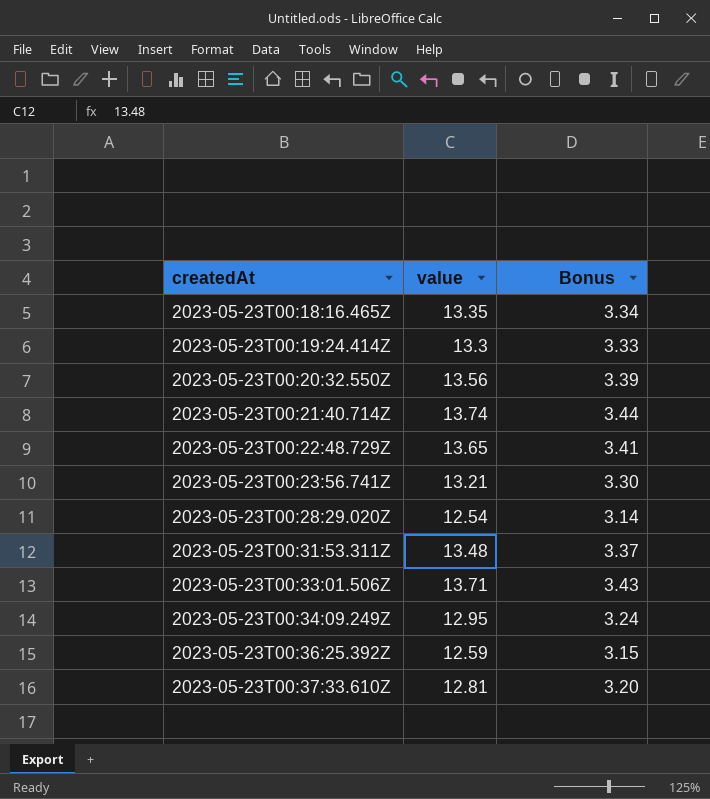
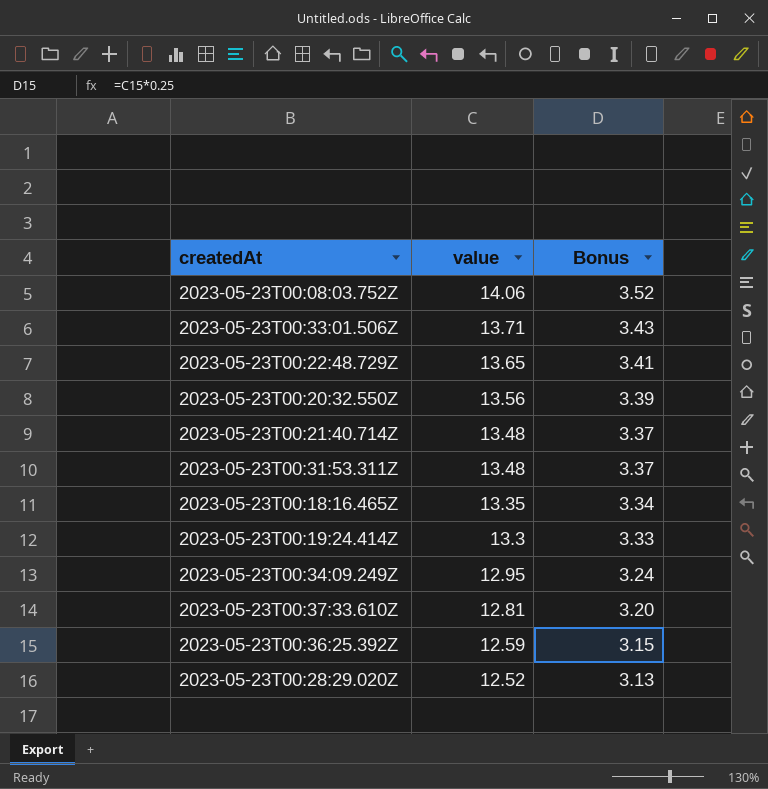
row order: createdAt ascending -> value descending
row 2023-05-23T00:23:56.741Z: 13.21 | 3.30 -> none
row 2023-05-23T00:08:03.752Z: none -> 14.06 | 3.52
2023-05-23T00:21:40.714Z | value: 13.74 -> 13.48
2023-05-23T00:21:40.714Z | Bonus: 3.44 -> 3.37
2023-05-23T00:28:29.020Z | value: 12.54 -> 12.52
2023-05-23T00:28:29.020Z | Bonus: 3.14 -> 3.13

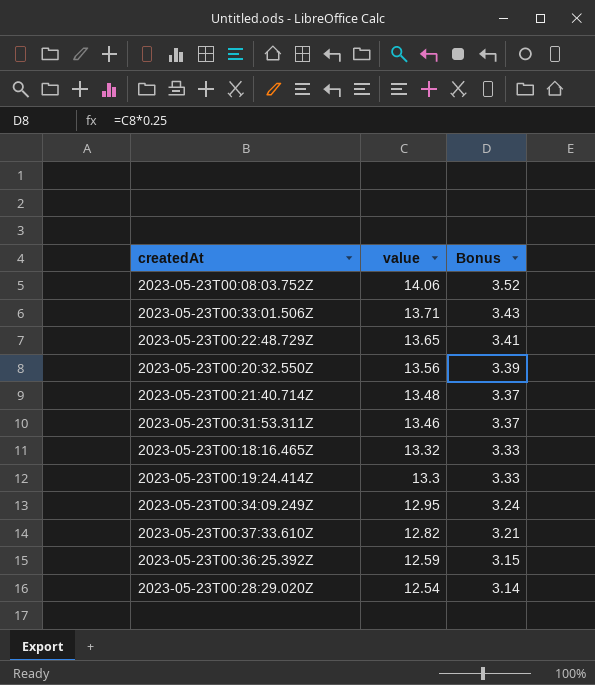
2023-05-23T00:31:53.311Z | value: 13.48 -> 13.46
2023-05-23T00:18:16.465Z | value: 13.35 -> 13.32
2023-05-23T00:18:16.465Z | Bonus: 3.34 -> 3.33
2023-05-23T00:37:33.610Z | value: 12.81 -> 12.82
2023-05-23T00:37:33.610Z | Bonus: 3.20 -> 3.21
2023-05-23T00:28:29.020Z | value: 12.52 -> 12.54
2023-05-23T00:28:29.020Z | Bonus: 3.13 -> 3.14

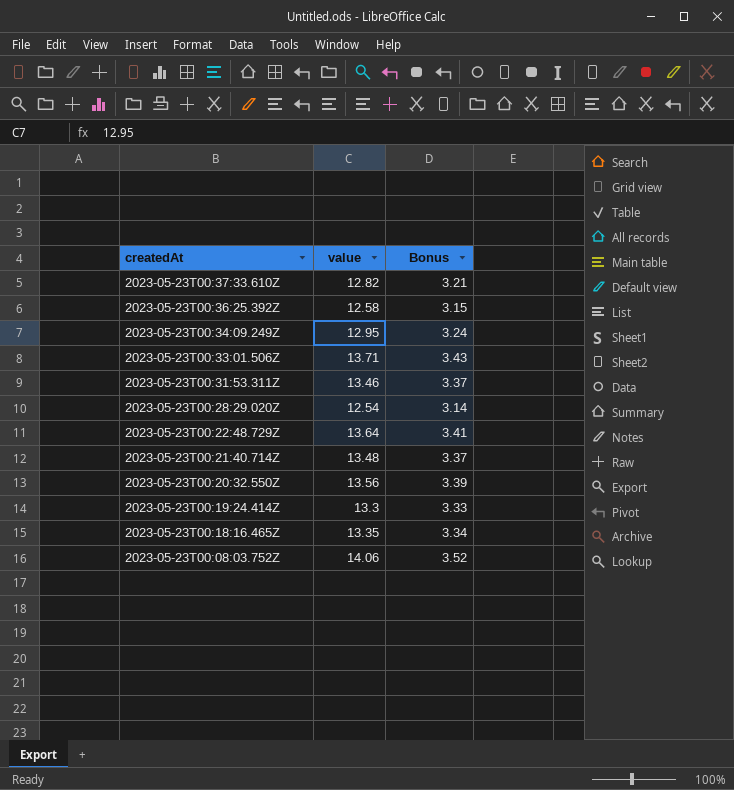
row order: value descending -> createdAt descending
2023-05-23T00:36:25.392Z | value: 12.59 -> 12.58
2023-05-23T00:22:48.729Z | value: 13.65 -> 13.64
2023-05-23T00:18:16.465Z | value: 13.32 -> 13.35
2023-05-23T00:18:16.465Z | Bonus: 3.33 -> 3.34

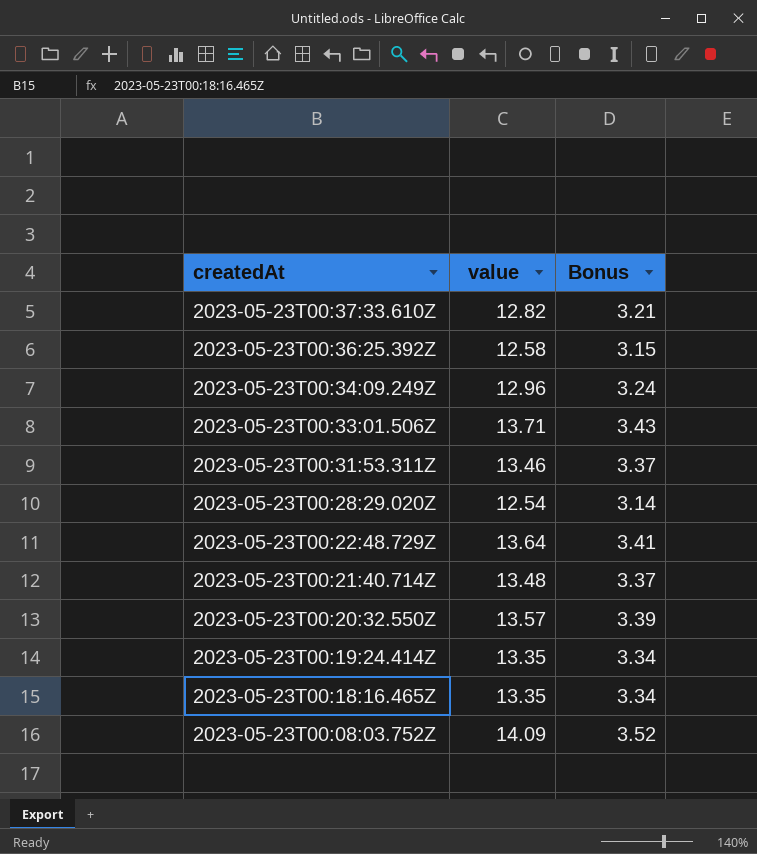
2023-05-23T00:34:09.249Z | value: 12.95 -> 12.96
2023-05-23T00:20:32.550Z | value: 13.56 -> 13.57
2023-05-23T00:19:24.414Z | value: 13.3 -> 13.35
2023-05-23T00:19:24.414Z | Bonus: 3.33 -> 3.34
2023-05-23T00:08:03.752Z | value: 14.06 -> 14.09

